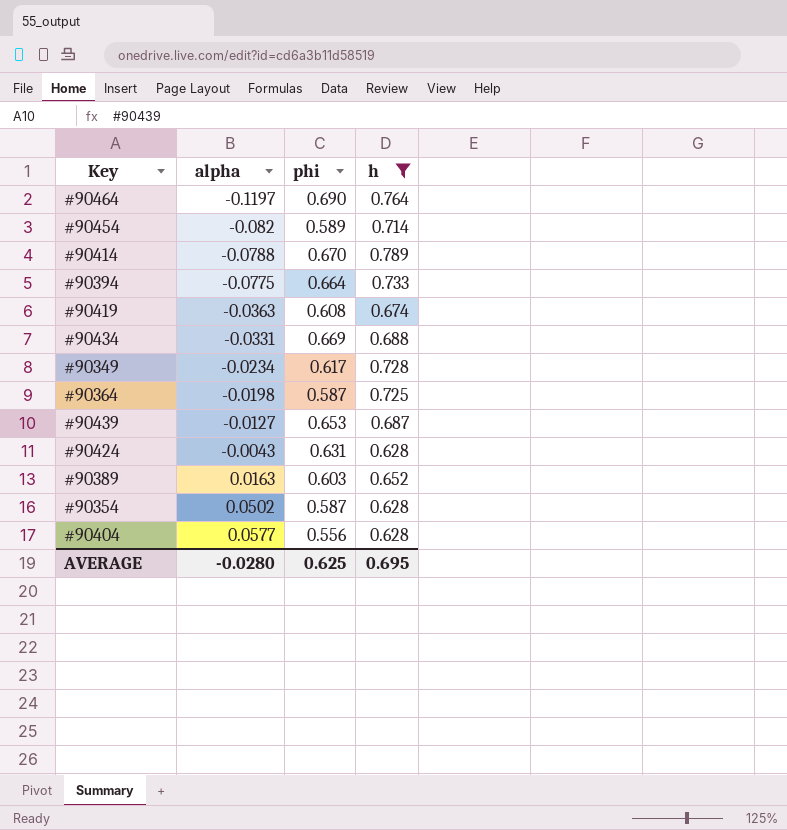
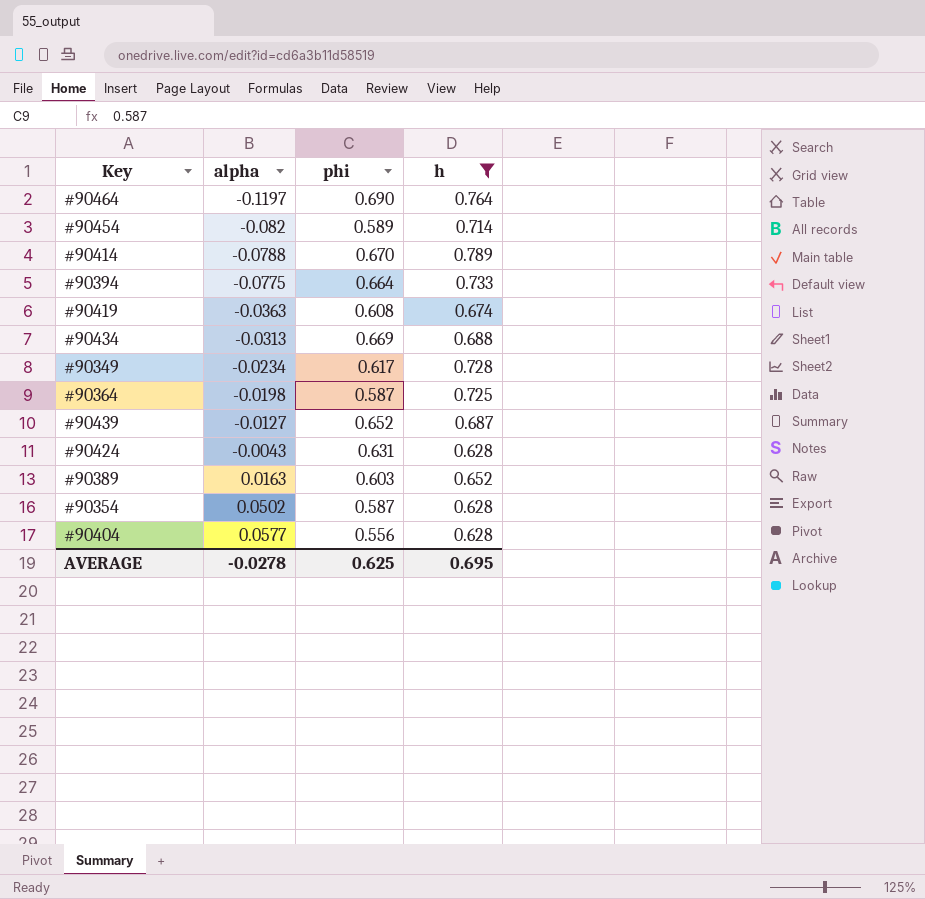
#90434 | alpha: -0.0331 -> -0.0313
#90439 | phi: 0.653 -> 0.652
AVERAGE | alpha: -0.0280 -> -0.0278

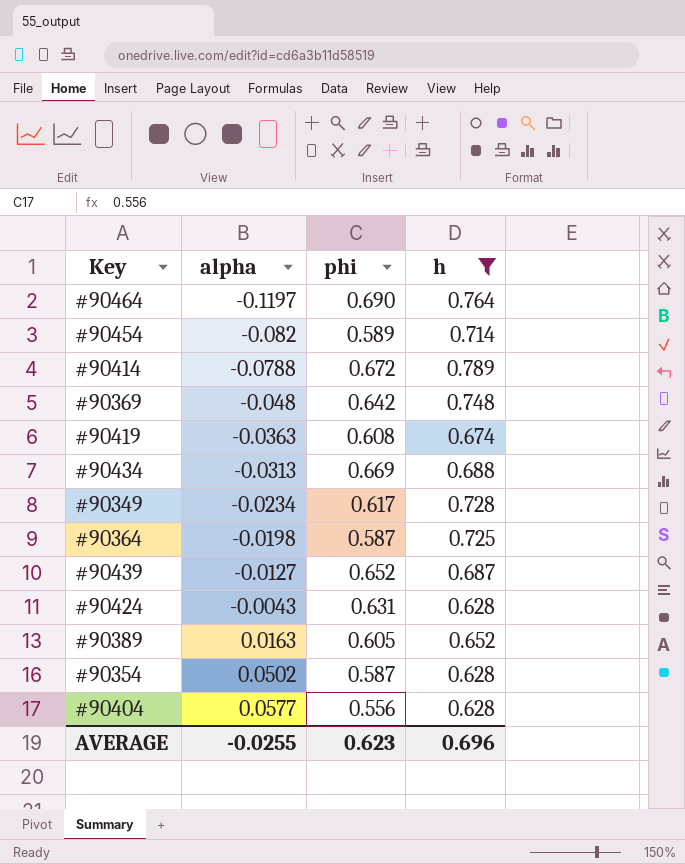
row #90394: -0.0775 | 0.664 | 0.733 -> none
#90414 | phi: 0.670 -> 0.672
row #90369: none -> -0.048 | 0.642 | 0.748
#90389 | phi: 0.603 -> 0.605
AVERAGE | alpha: -0.0278 -> -0.0255
AVERAGE | phi: 0.625 -> 0.623
AVERAGE | h: 0.695 -> 0.696

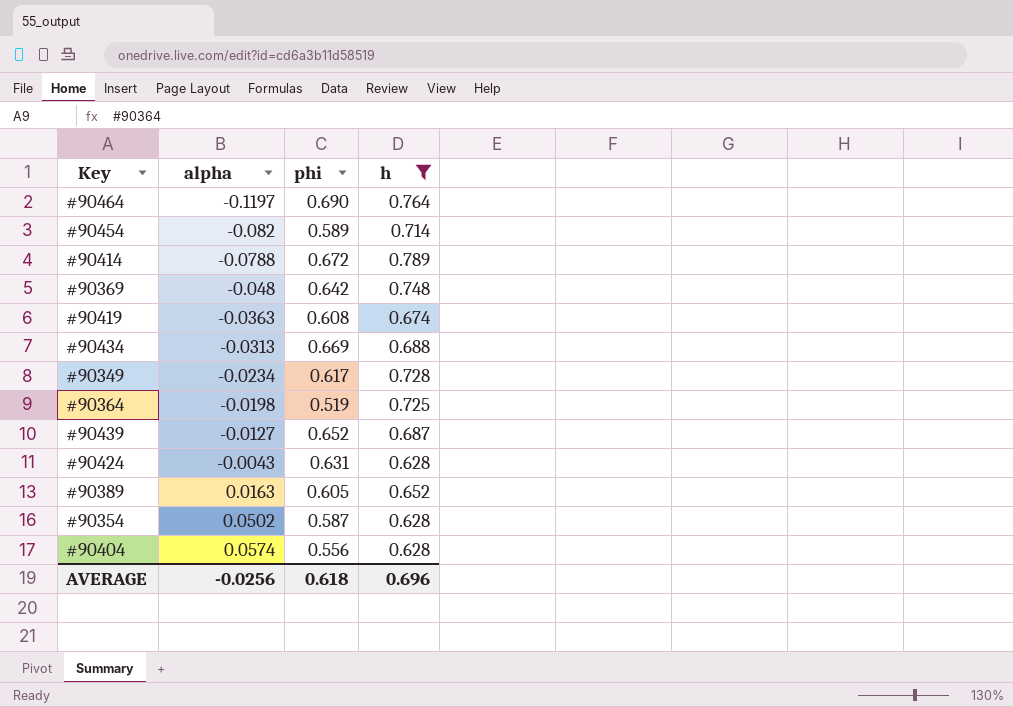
#90364 | phi: 0.587 -> 0.519
#90404 | alpha: 0.0577 -> 0.0574
AVERAGE | alpha: -0.0255 -> -0.0256
AVERAGE | phi: 0.623 -> 0.618

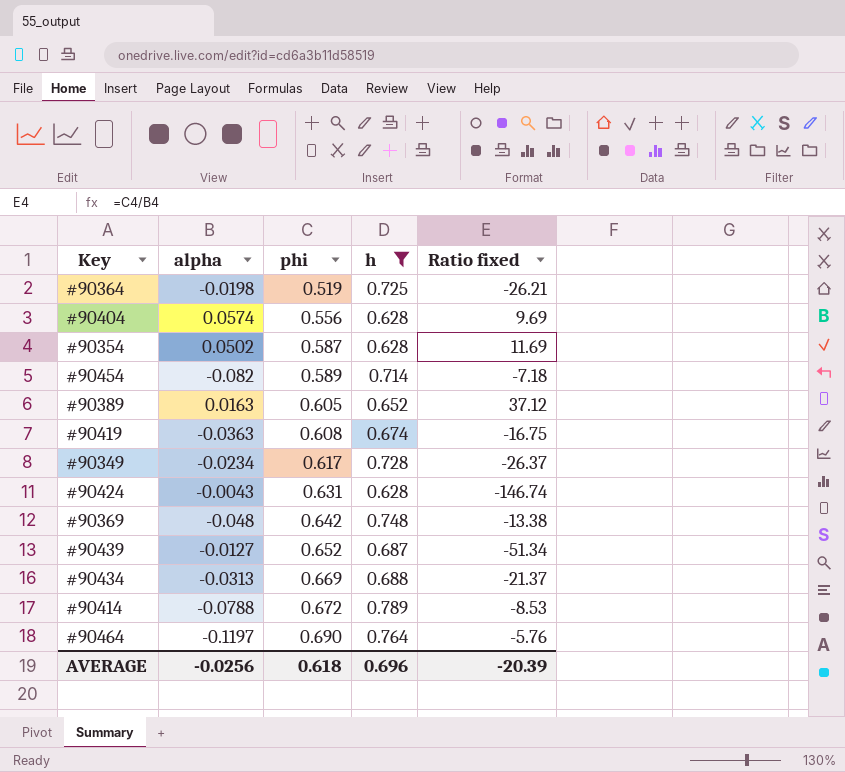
row order: alpha ascending -> phi ascending
column Ratio fixed | formula: none -> [phi] / [alpha]

